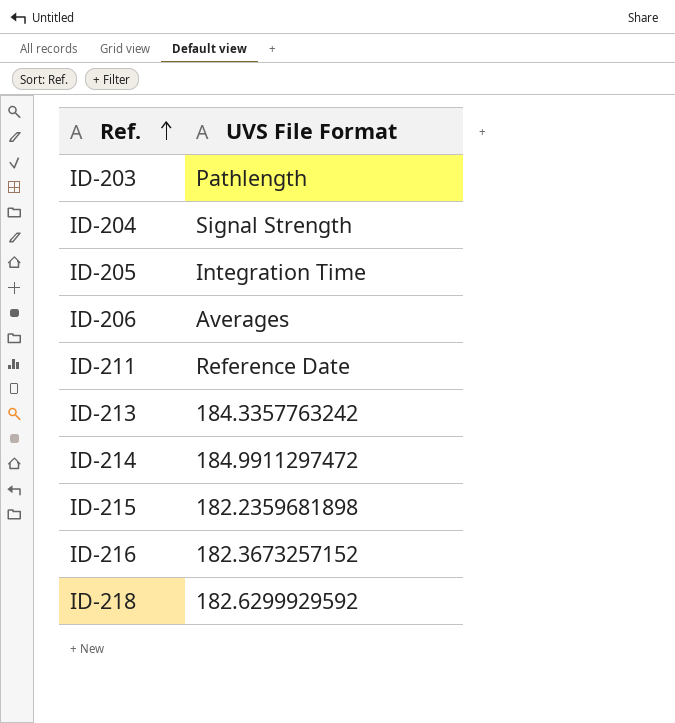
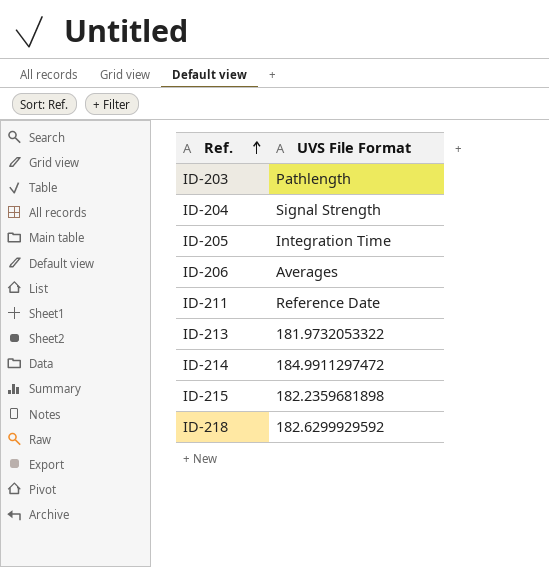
row ID-216: 182.3673257152 -> none
ID-213 | UVS File Format: 184.3357763242 -> 181.9732053322

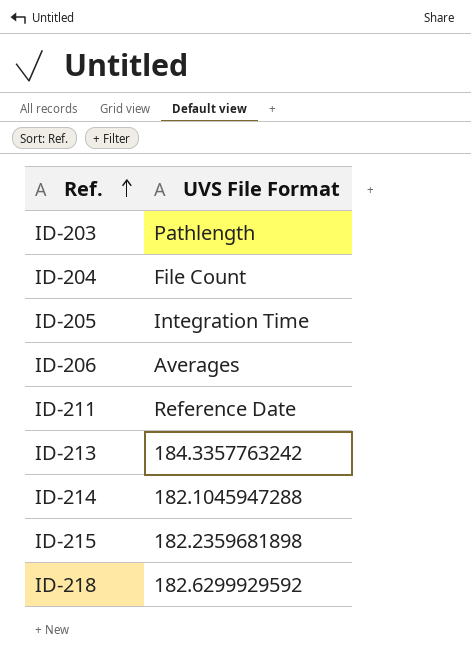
ID-204 | UVS File Format: Signal Strength -> File Count
ID-213 | UVS File Format: 181.9732053322 -> 184.3357763242
ID-214 | UVS File Format: 184.9911297472 -> 182.1045947288

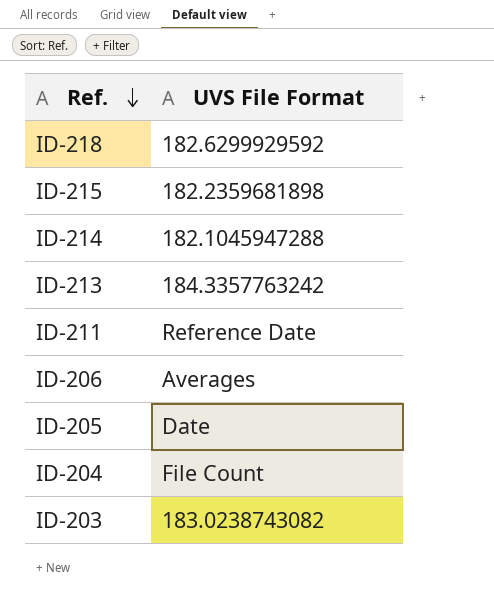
row order: Ref. ascending -> Ref. descending
ID-205 | UVS File Format: Integration Time -> Date
ID-203 | UVS File Format: Pathlength -> 183.0238743082

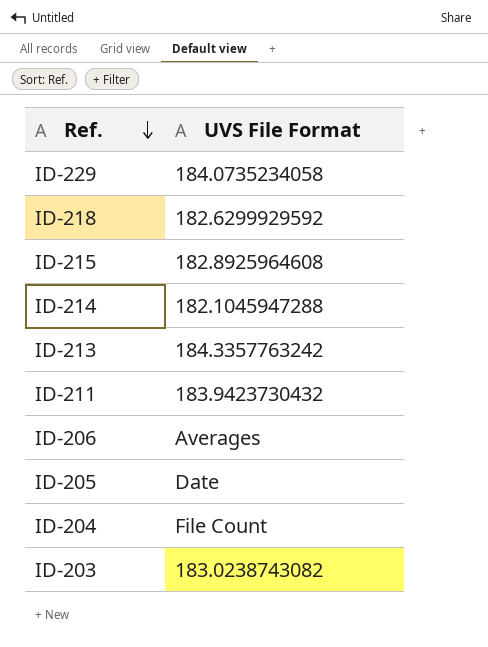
row ID-229: none -> 184.0735234058
ID-215 | UVS File Format: 182.2359681898 -> 182.8925964608
ID-211 | UVS File Format: Reference Date -> 183.9423730432

